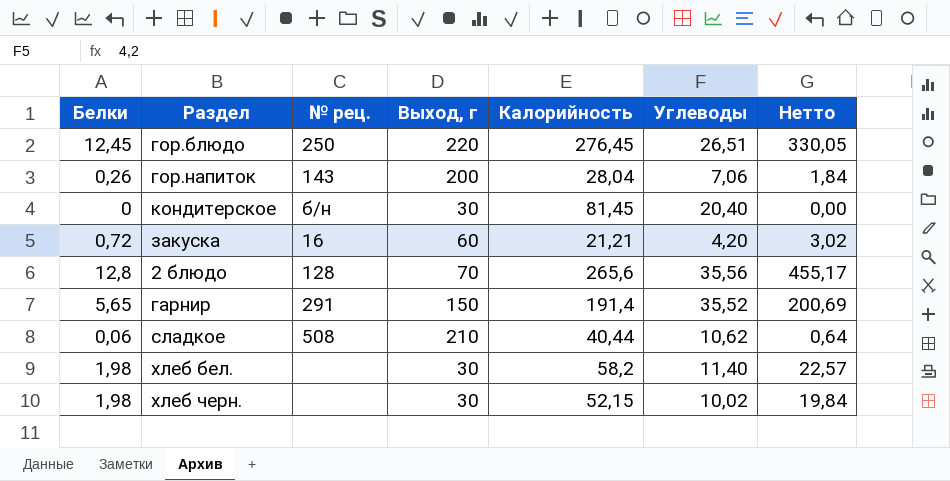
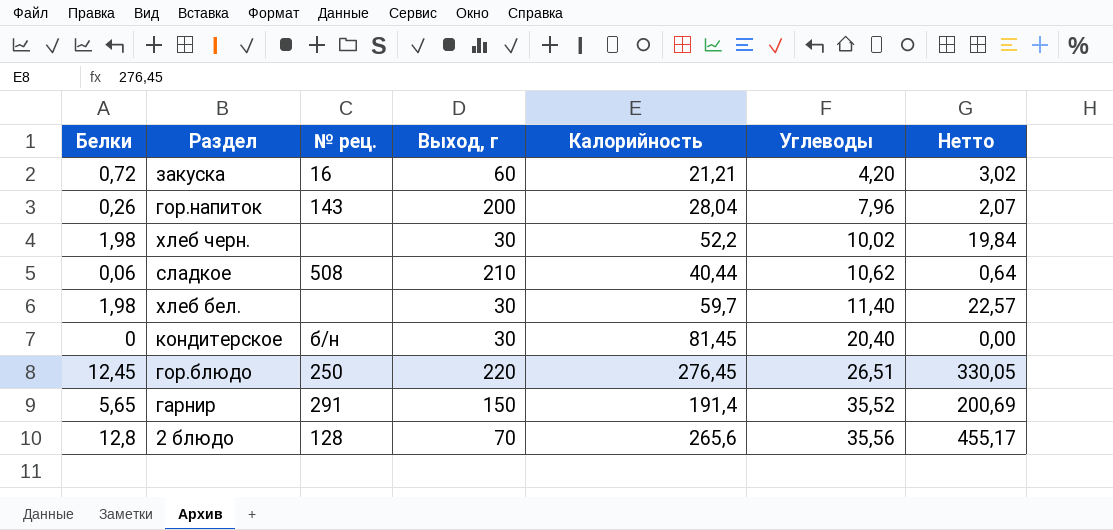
row order: none -> Углеводы ascending
гор.напиток | Углеводы: 7,06 -> 7,96
гор.напиток | Нетто: 1,84 -> 2,07
хлеб черн. | Калорийность: 52,15 -> 52,2
хлеб бел. | Калорийность: 58,2 -> 59,7

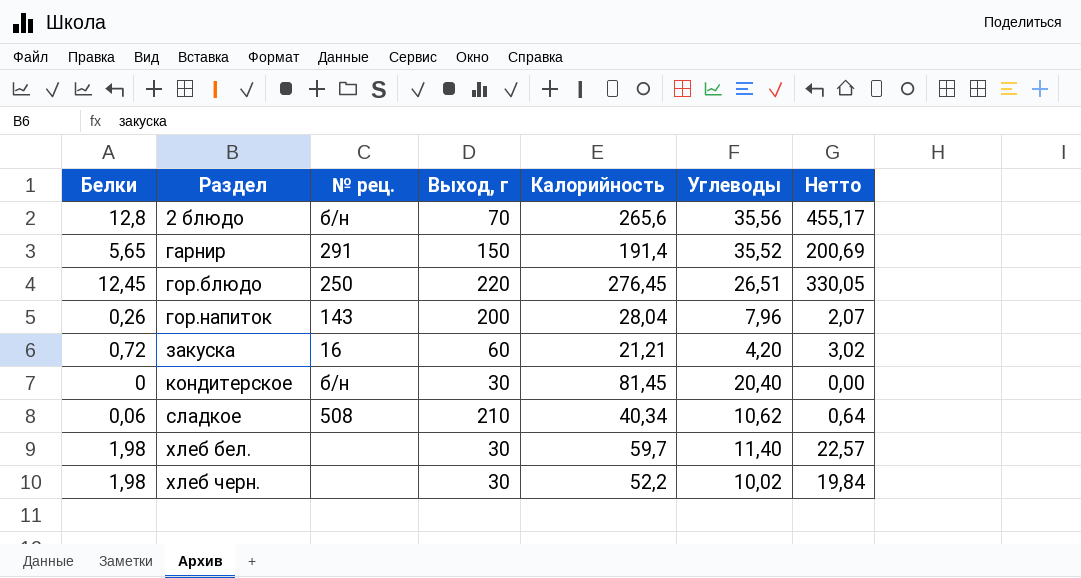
row order: Углеводы ascending -> Раздел ascending
2 блюдо | № рец.: 128 -> б/н
сладкое | Калорийность: 40,44 -> 40,34

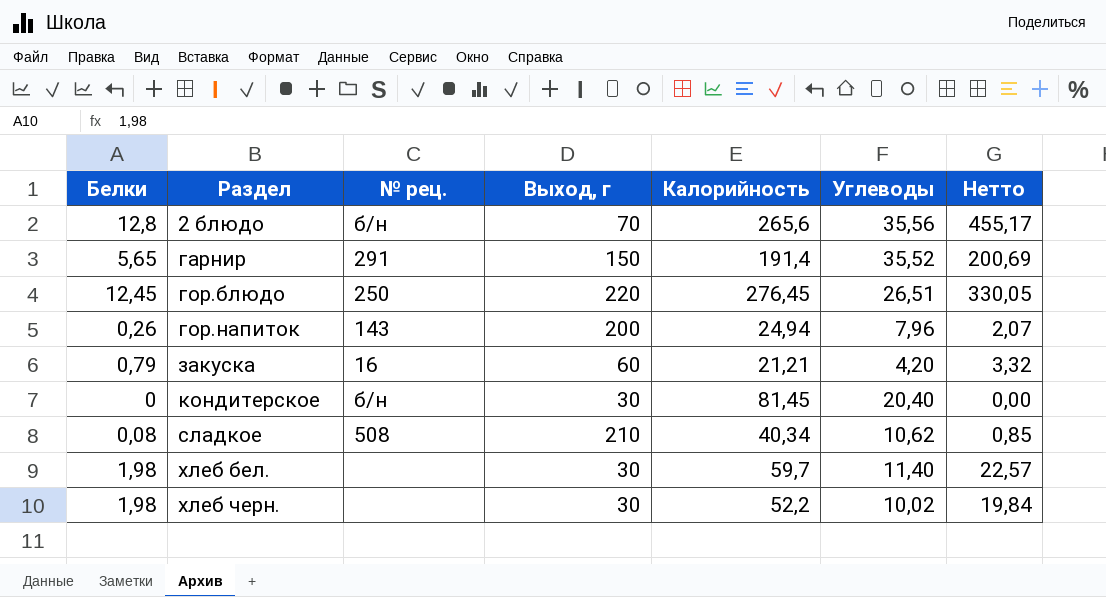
гор.напиток | Калорийность: 28,04 -> 24,94
закуска | Белки: 0,72 -> 0,79
закуска | Нетто: 3,02 -> 3,32
сладкое | Белки: 0,06 -> 0,08
сладкое | Нетто: 0,64 -> 0,85

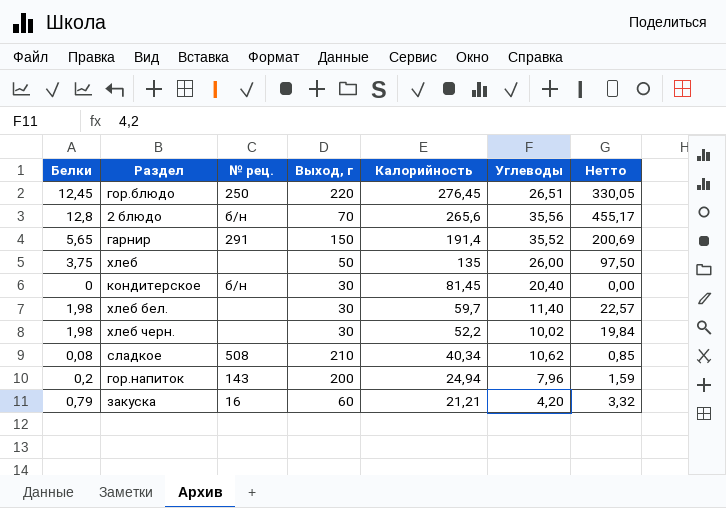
row order: Раздел ascending -> Калорийность descending
row хлеб: none -> 3,75 | none | 50 | 135 | 26,00 | 97,50
гор.напиток | Белки: 0,26 -> 0,2
гор.напиток | Нетто: 2,07 -> 1,59

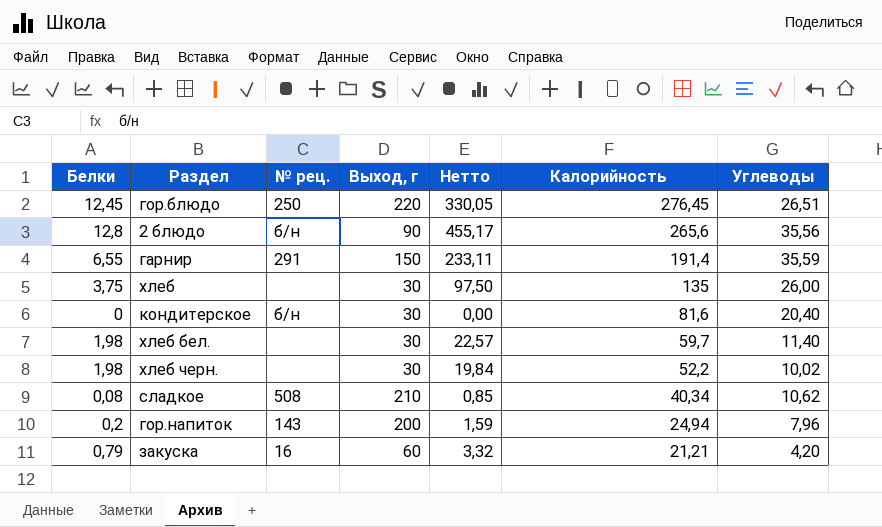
column Нетто | position: 7 -> 5
2 блюдо | Выход, г: 70 -> 90
гарнир | Белки: 5,65 -> 6,55
гарнир | Нетто: 200,69 -> 233,11
гарнир | Углеводы: 35,52 -> 35,59
хлеб | Выход, г: 50 -> 30
кондитерское | Калорийность: 81,45 -> 81,6

